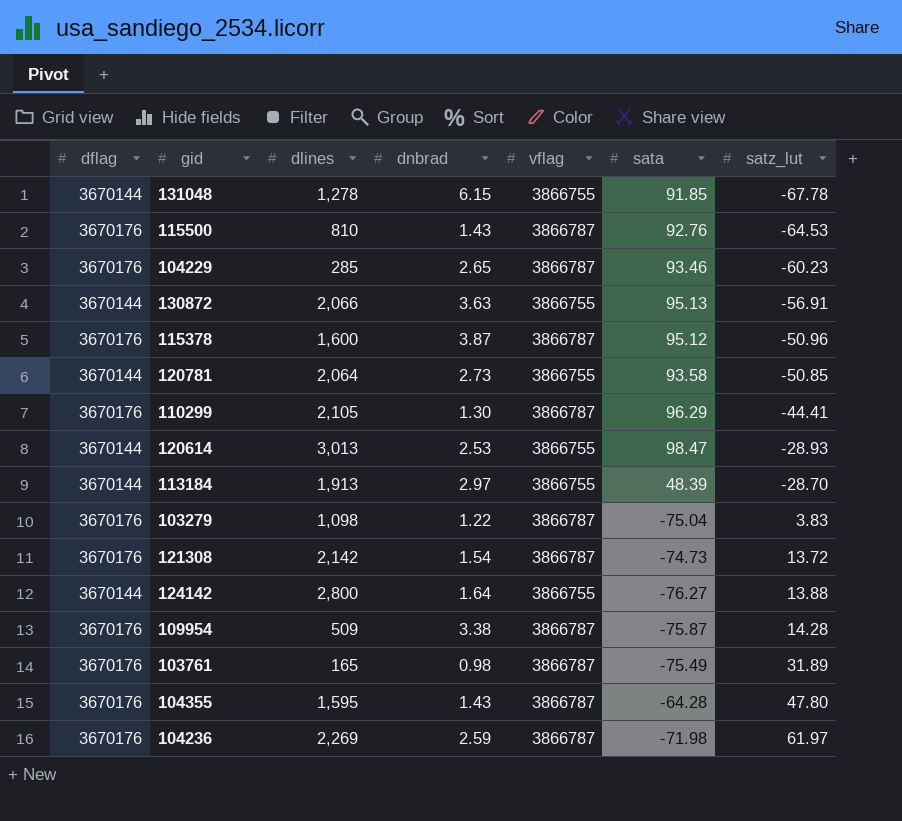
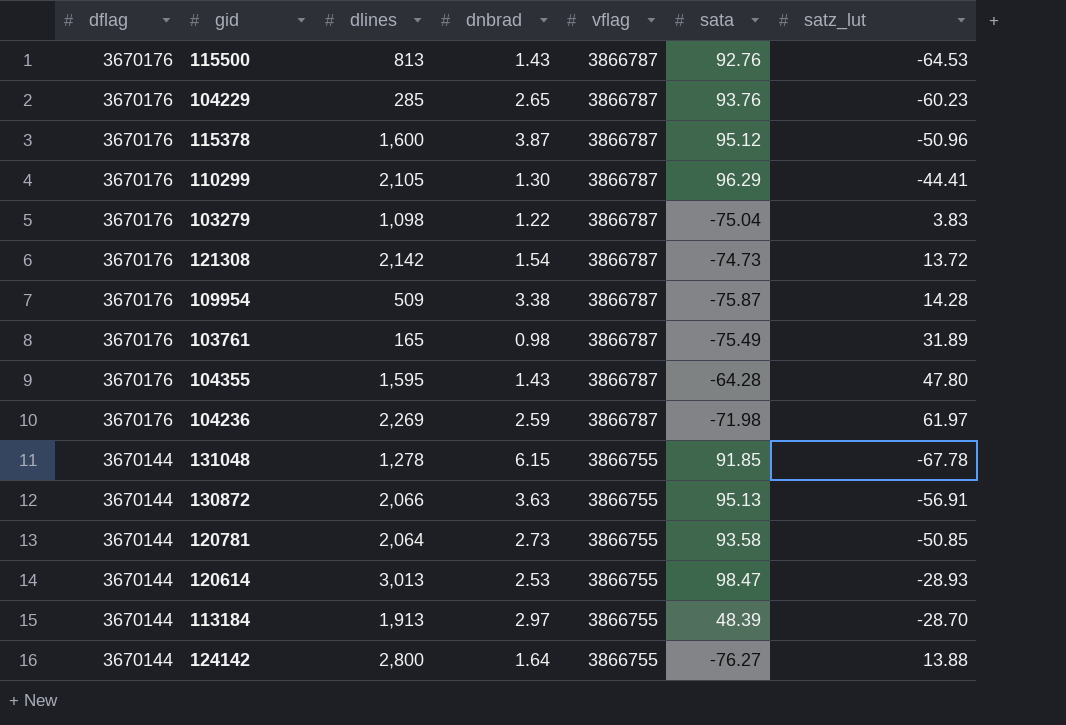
row order: satz_lut ascending -> dflag descending
115500 | dlines: 810 -> 813
104229 | sata: 93.46 -> 93.76

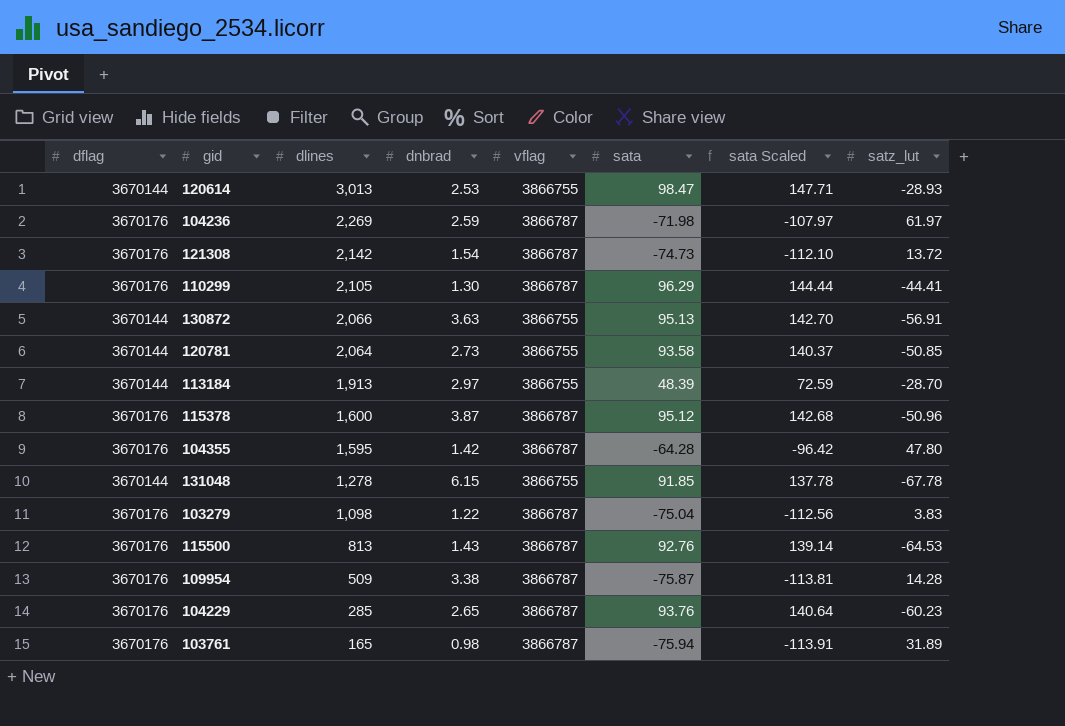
row order: dflag descending -> dlines descending
column sata Scaled | formula: none -> [sata] * 1.5
row 124142: 3670144 | 2,800 | 1.64 | 3866755 | -76.27 | 13.88 -> none
104355 | dnbrad: 1.43 -> 1.42
103761 | sata: -75.49 -> -75.94

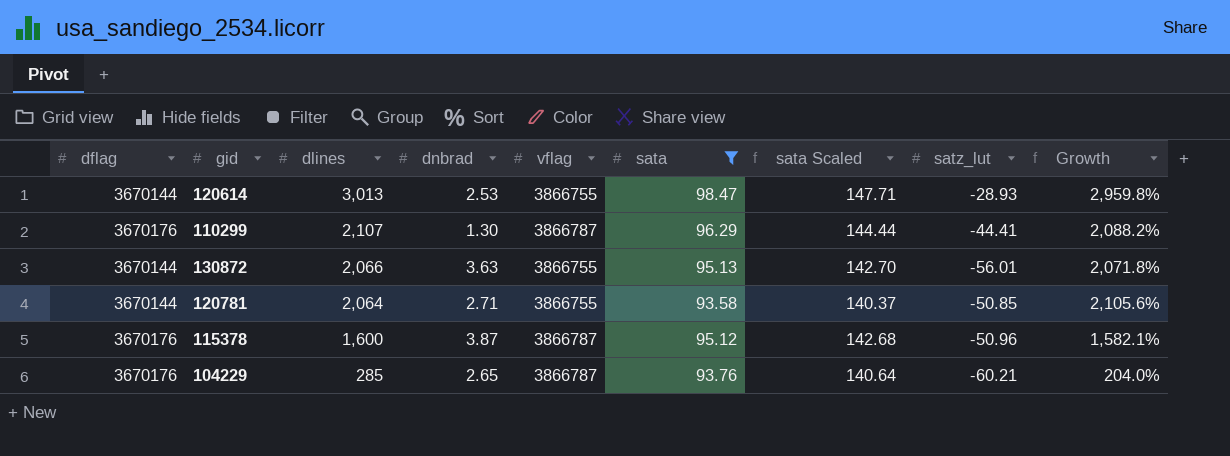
filter: none -> sata >= 93.58
column Growth | formula: none -> ([dlines] - [sata]) / [sata]
110299 | dlines: 2,105 -> 2,107
130872 | satz_lut: -56.91 -> -56.01
120781 | dnbrad: 2.73 -> 2.71
104229 | satz_lut: -60.23 -> -60.21

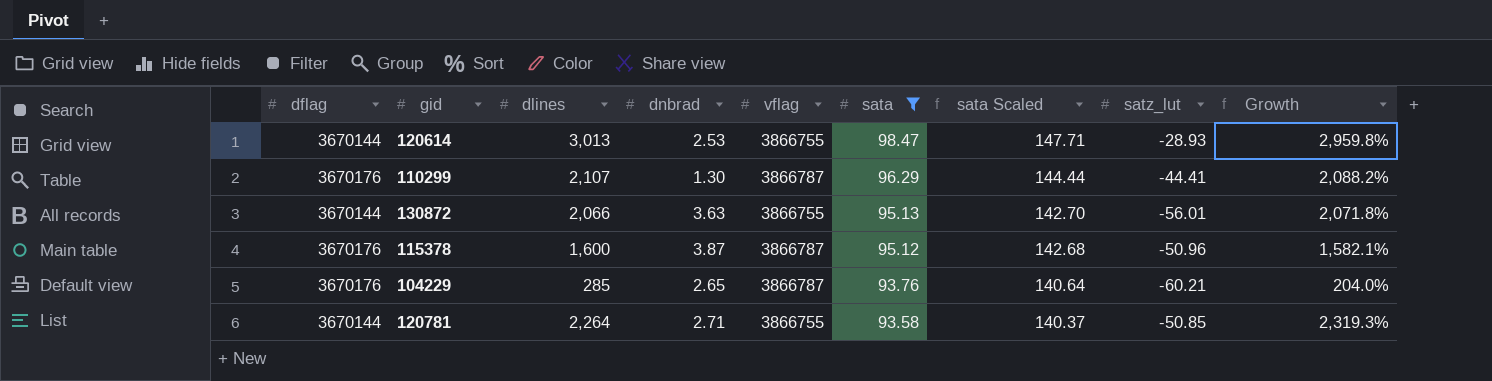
row order: dlines descending -> sata descending
120781 | dlines: 2,064 -> 2,264
120781 | Growth: 2,105.6% -> 2,319.3%

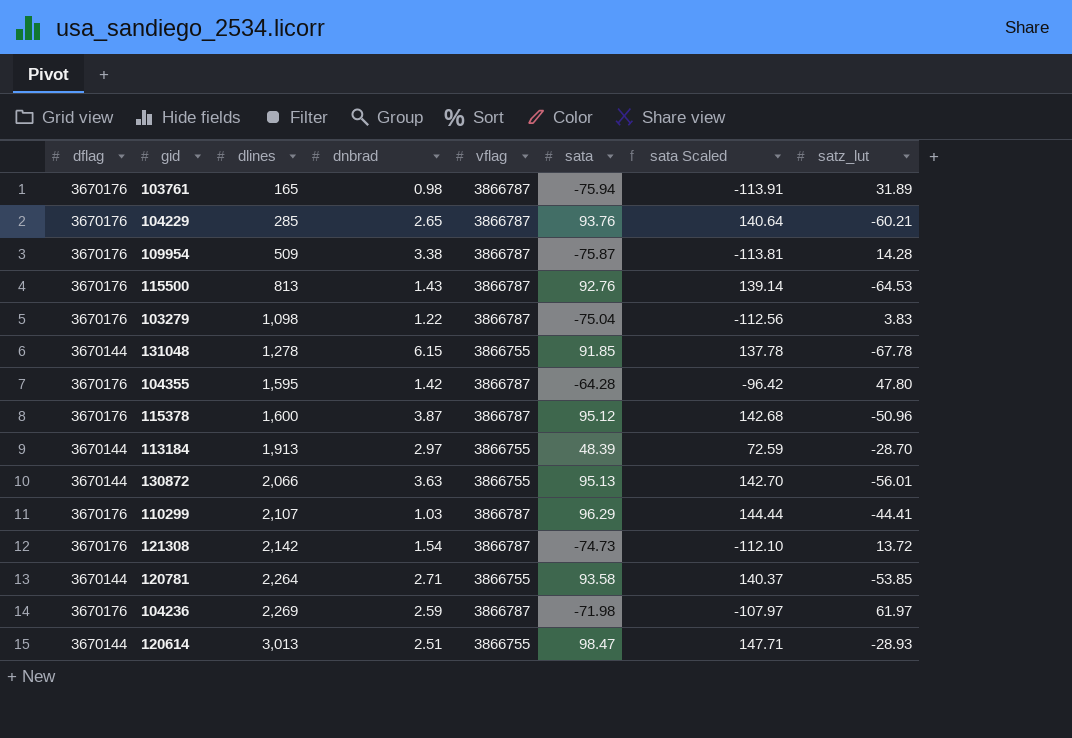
filter: sata >= 93.58 -> none
row order: sata descending -> dlines ascending
column Growth | formula: ([dlines] - [sata]) / [sata] -> none
110299 | dnbrad: 1.30 -> 1.03
120781 | satz_lut: -50.85 -> -53.85
120614 | dnbrad: 2.53 -> 2.51

